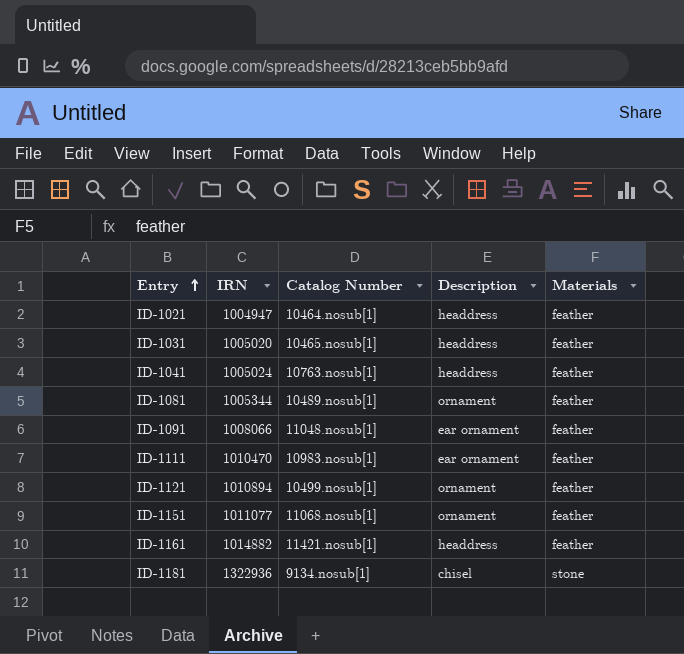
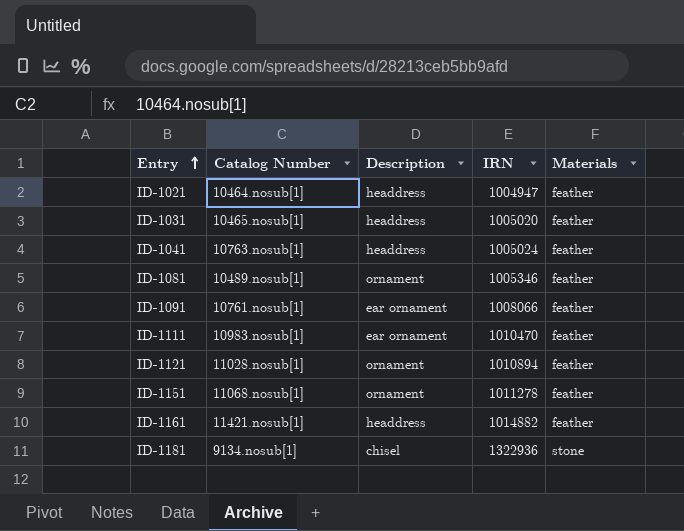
column IRN | position: 2 -> 4
ID-1081 | IRN: 1005344 -> 1005346
ID-1091 | Catalog Number: 11048.nosub[1] -> 10761.nosub[1]
ID-1121 | Catalog Number: 10499.nosub[1] -> 11028.nosub[1]
ID-1151 | IRN: 1011077 -> 1011278

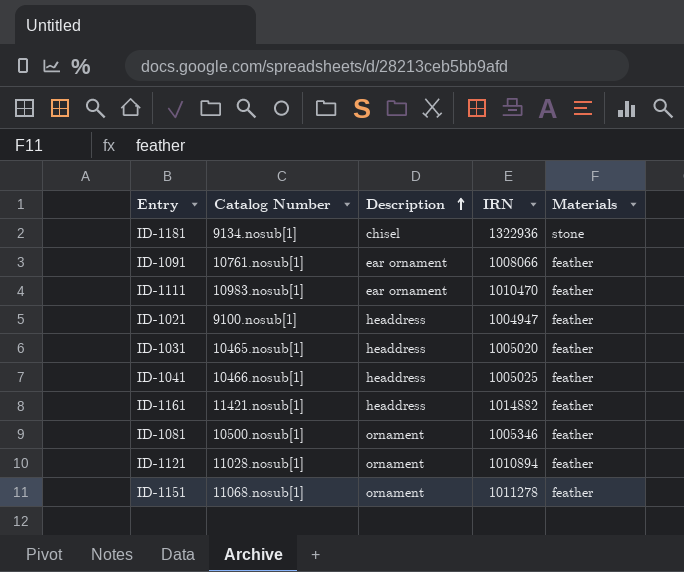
row order: Entry ascending -> Description ascending
ID-1021 | Catalog Number: 10464.nosub[1] -> 9100.nosub[1]
ID-1041 | Catalog Number: 10763.nosub[1] -> 10466.nosub[1]
ID-1041 | IRN: 1005024 -> 1005025
ID-1081 | Catalog Number: 10489.nosub[1] -> 10500.nosub[1]

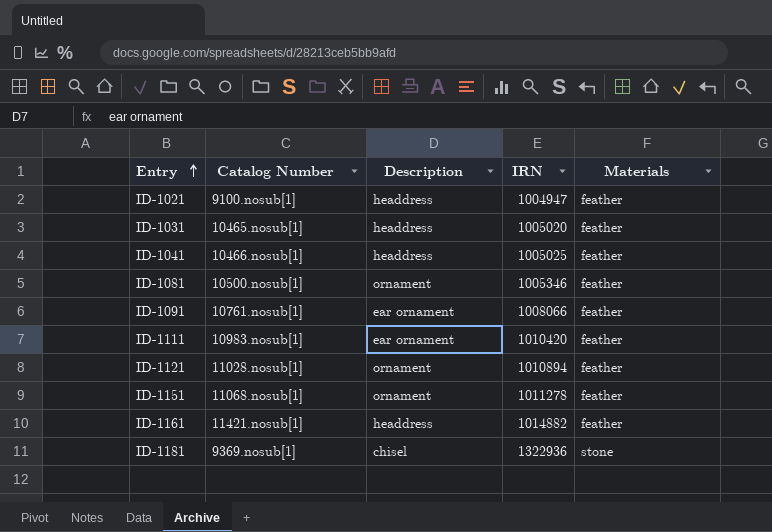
row order: Description ascending -> Entry ascending
ID-1111 | IRN: 1010470 -> 1010420
ID-1181 | Catalog Number: 9134.nosub[1] -> 9369.nosub[1]

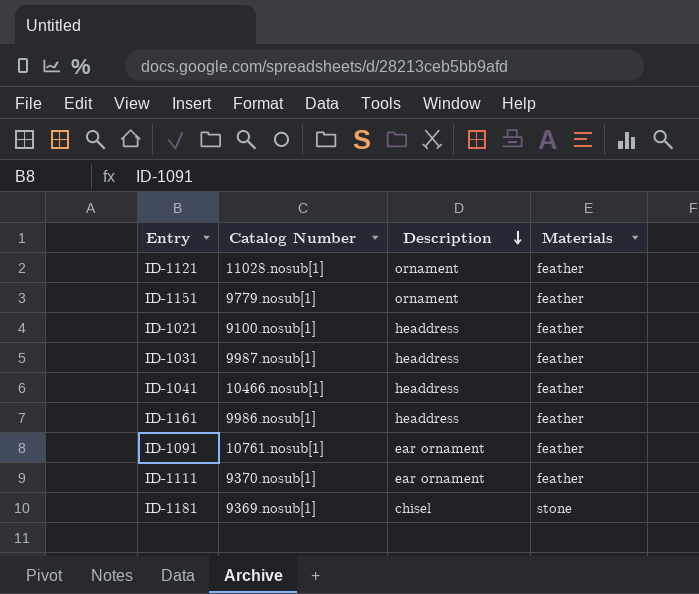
row order: Entry ascending -> Description descending
column IRN | position: 4 -> none
row ID-1081: 10500.nosub[1] | ornament | 1005346 | feather -> none
ID-1151 | Catalog Number: 11068.nosub[1] -> 9779.nosub[1]
ID-1031 | Catalog Number: 10465.nosub[1] -> 9987.nosub[1]
ID-1161 | Catalog Number: 11421.nosub[1] -> 9986.nosub[1]
ID-1111 | Catalog Number: 10983.nosub[1] -> 9370.nosub[1]

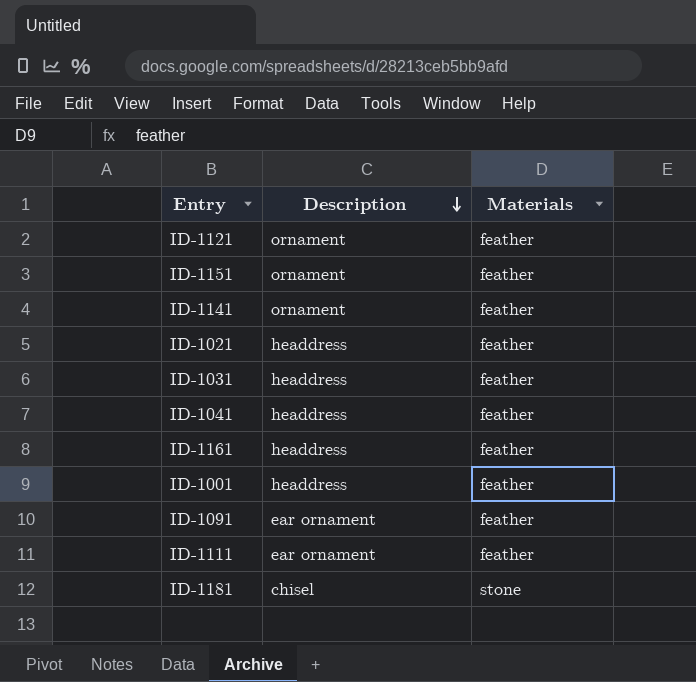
column Catalog Number | position: 2 -> none
row ID-1141: none -> ornament | feather
row ID-1001: none -> headdress | feather

